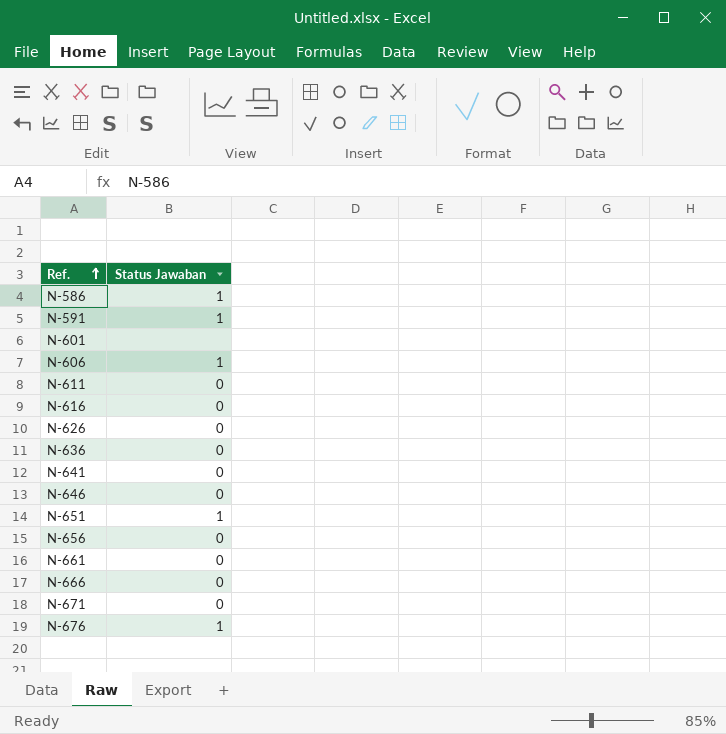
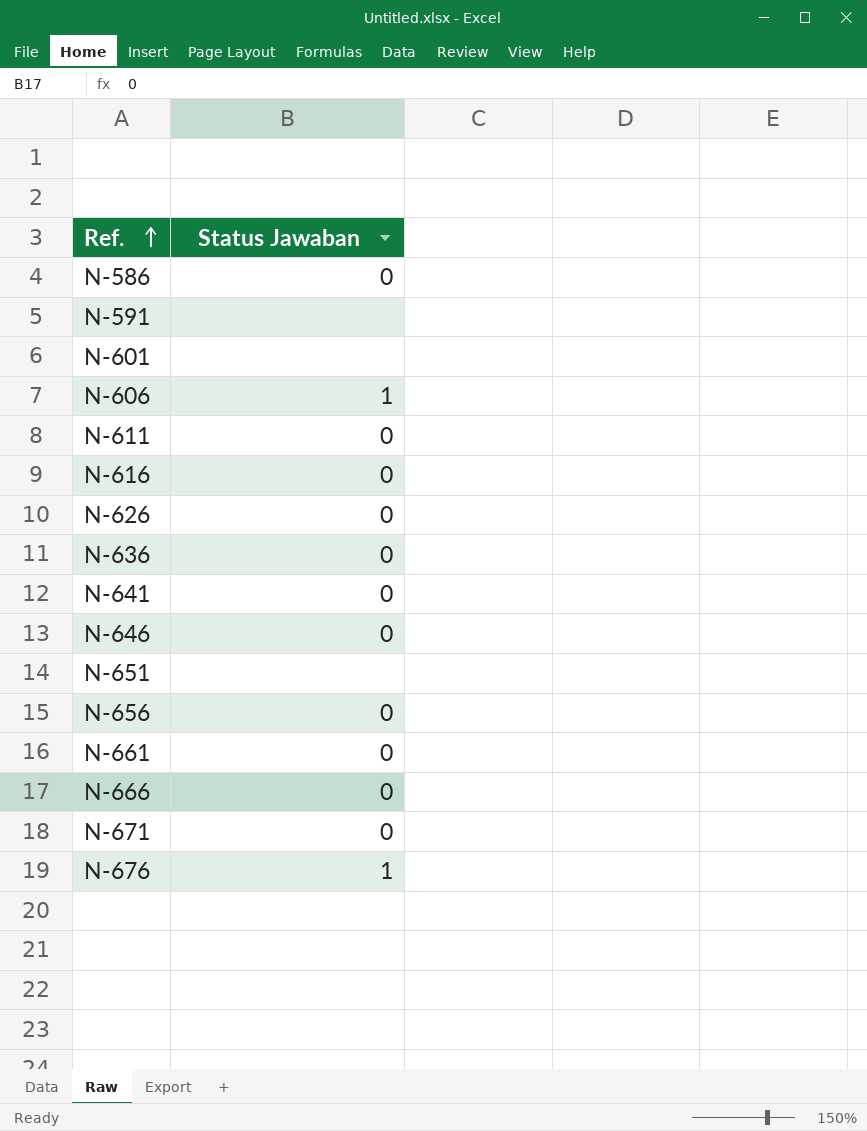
N-586 | Status Jawaban: 1 -> 0
N-591 | Status Jawaban: 1 -> none
N-651 | Status Jawaban: 1 -> none

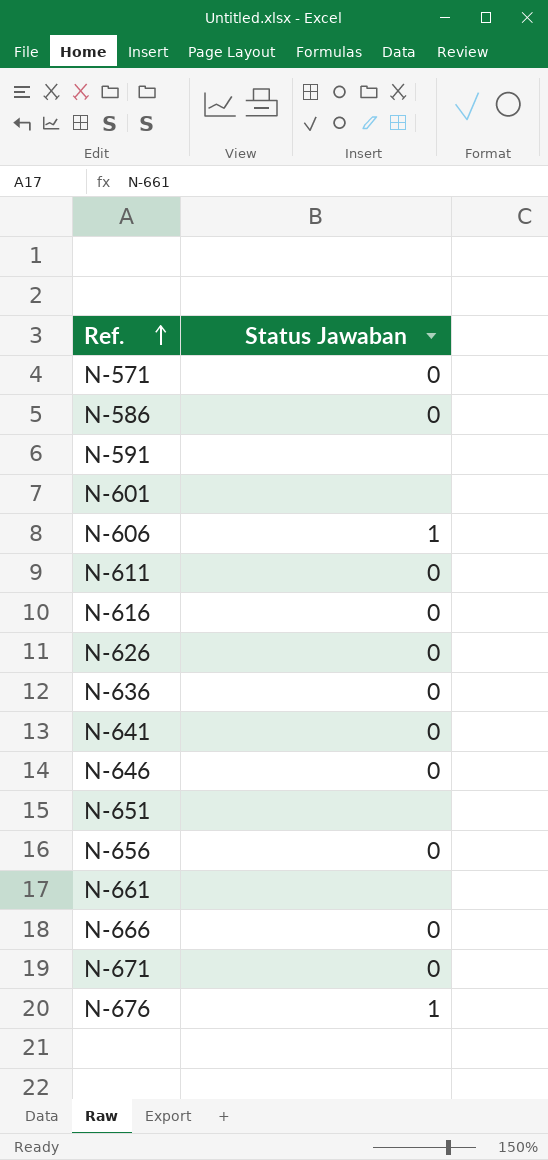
row N-571: none -> 0
N-661 | Status Jawaban: 0 -> none

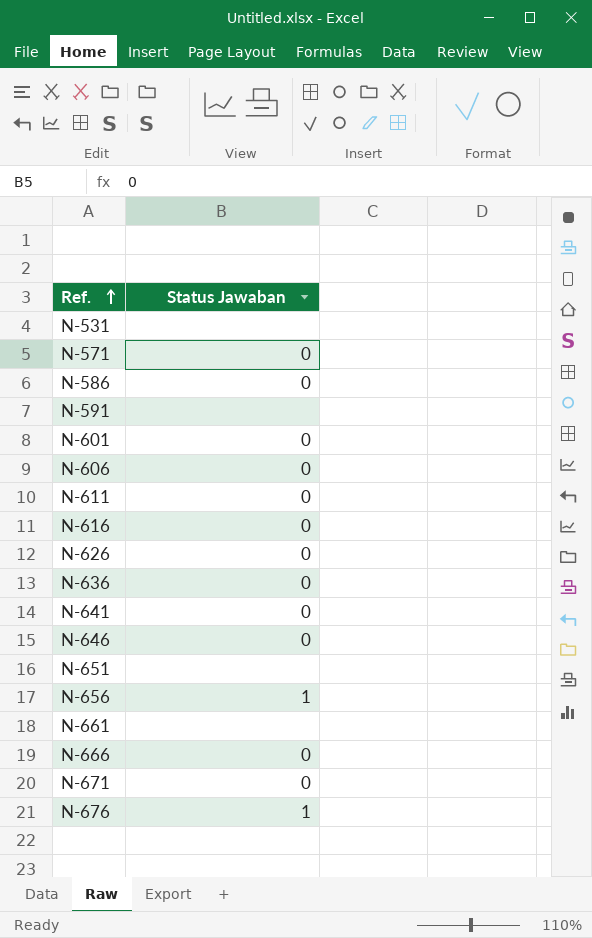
row N-531: none -> none
N-601 | Status Jawaban: none -> 0
N-606 | Status Jawaban: 1 -> 0
N-656 | Status Jawaban: 0 -> 1

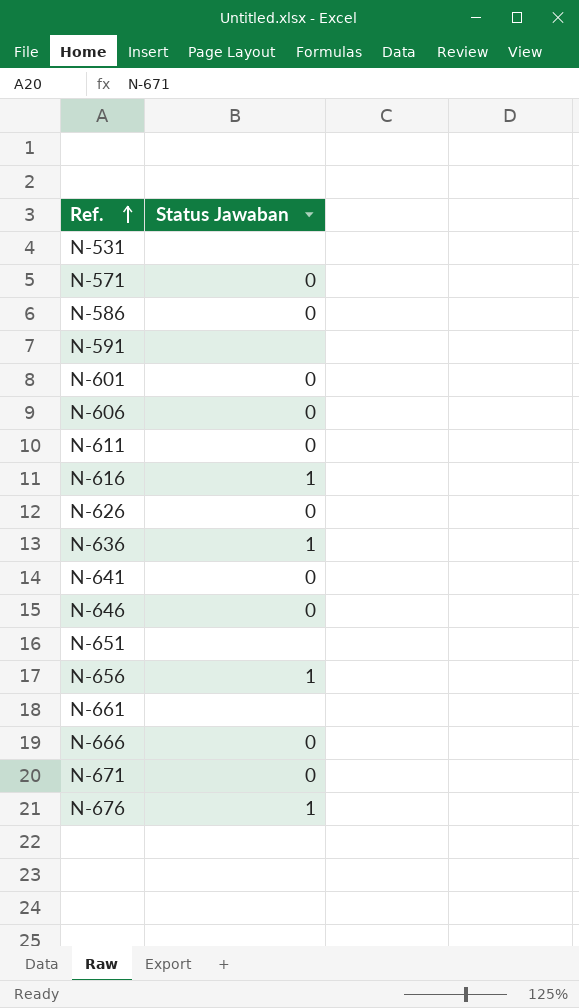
N-616 | Status Jawaban: 0 -> 1
N-636 | Status Jawaban: 0 -> 1

